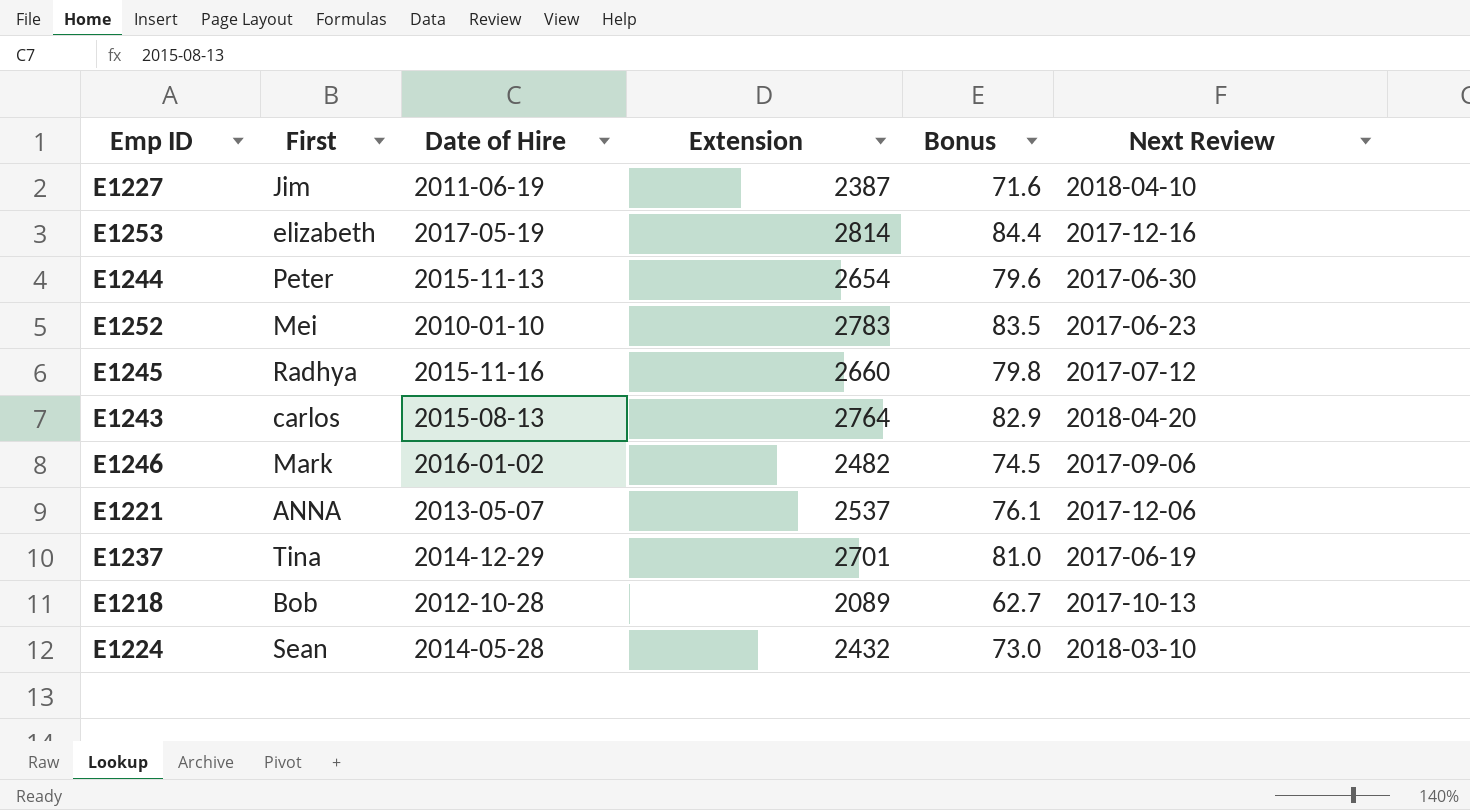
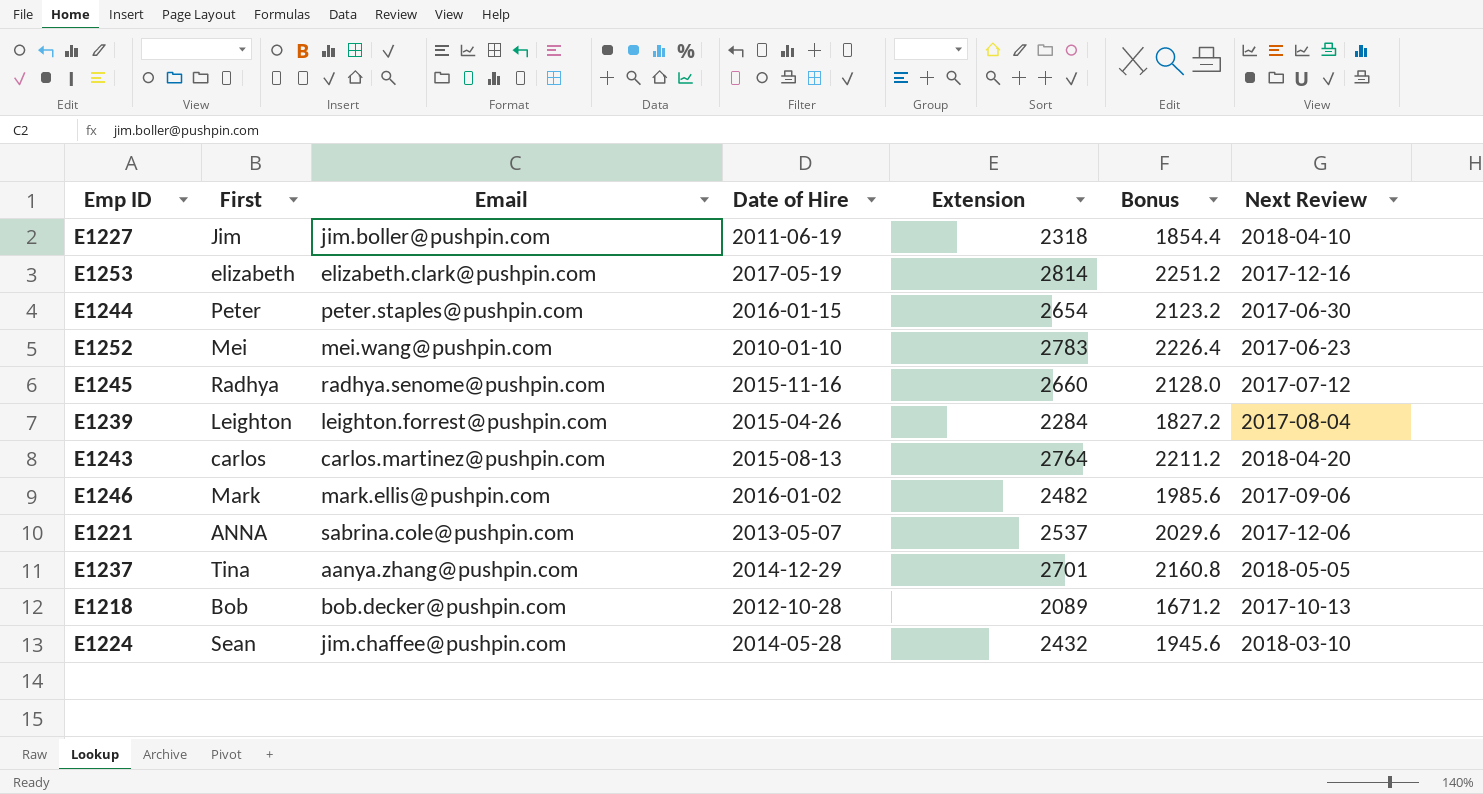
column Email | position: none -> 3
column Bonus | formula: [Extension] * 0.03 -> [Extension] * 0.8
E1227 | Extension: 2387 -> 2318
E1244 | Date of Hire: 2015-11-13 -> 2016-01-15
row E1239: none -> Leighton | leighton.forrest@pushpin.com | 2015-04-26 | 2284 | 1827.2 | 2017-08-04
E1237 | Next Review: 2017-06-19 -> 2018-05-05

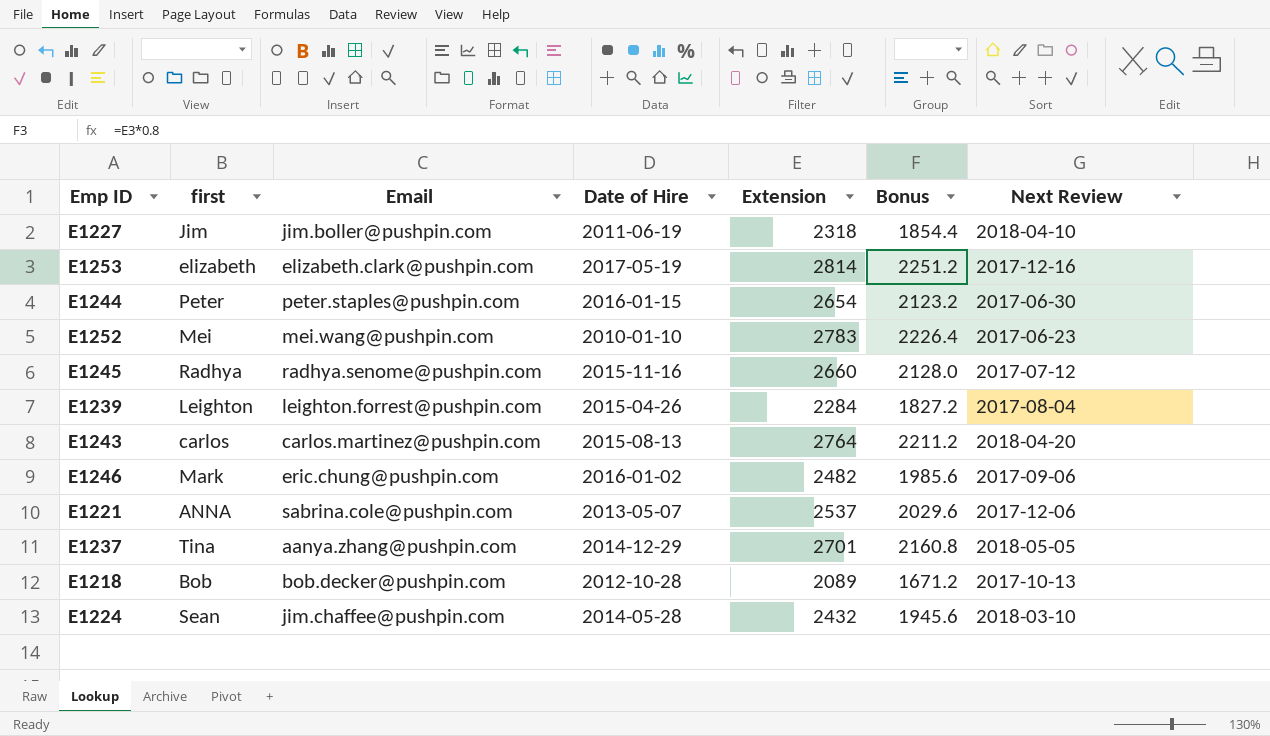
column name: First -> first
E1246 | Email: mark.ellis@pushpin.com -> eric.chung@pushpin.com

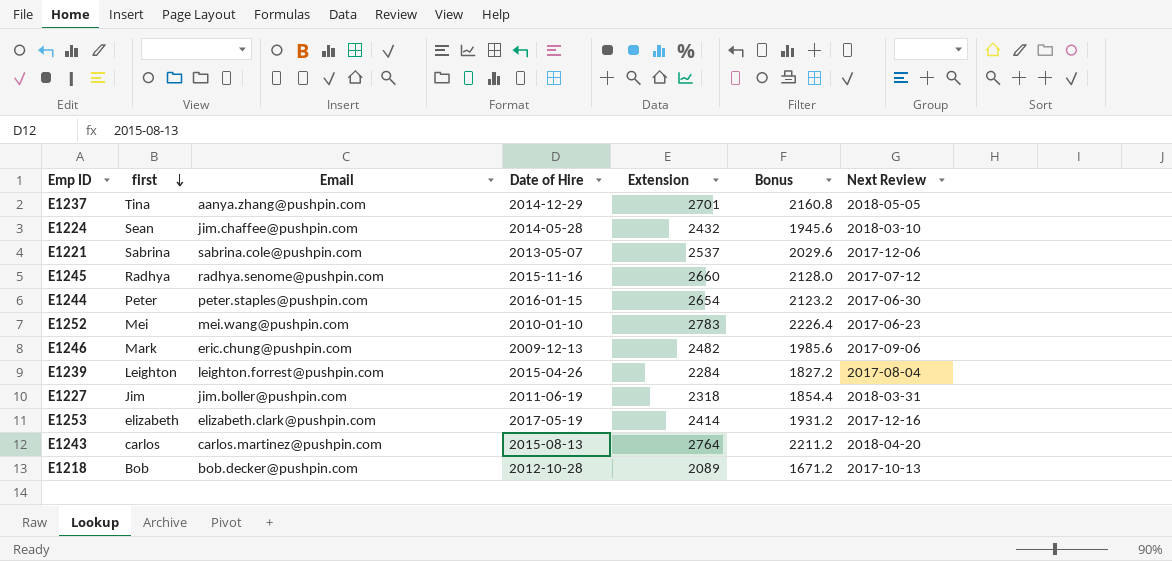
row order: none -> first descending
E1221 | first: ANNA -> Sabrina
E1246 | Date of Hire: 2016-01-02 -> 2009-12-13
E1227 | Next Review: 2018-04-10 -> 2018-03-31
E1253 | Extension: 2814 -> 2414
E1253 | Bonus: 2251.2 -> 1931.2

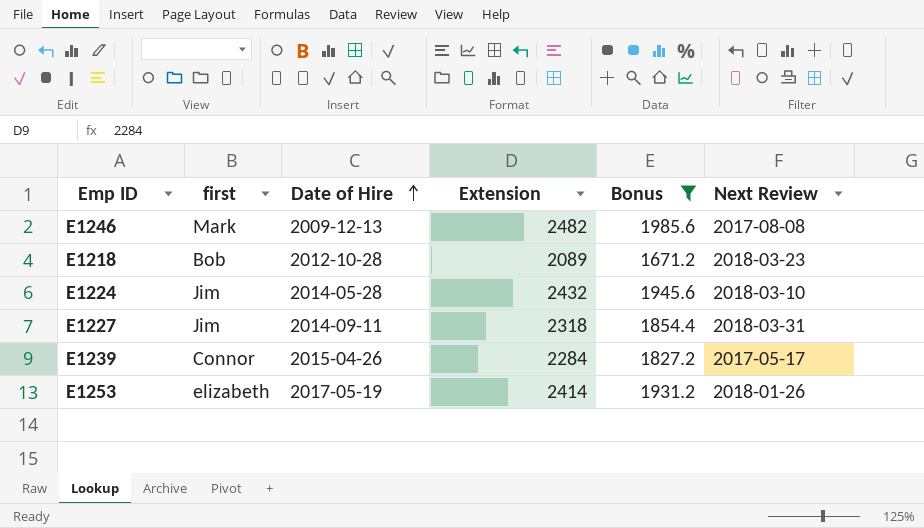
filter: none -> Bonus <= 1985.6
row order: first descending -> Date of Hire ascending
column Email | position: 3 -> none
E1246 | Next Review: 2017-09-06 -> 2017-08-08
E1218 | Next Review: 2017-10-13 -> 2018-03-23
E1224 | first: Sean -> Jim
E1227 | Date of Hire: 2011-06-19 -> 2014-09-11
E1239 | first: Leighton -> Connor
E1239 | Next Review: 2017-08-04 -> 2017-05-17
E1253 | Next Review: 2017-12-16 -> 2018-01-26

